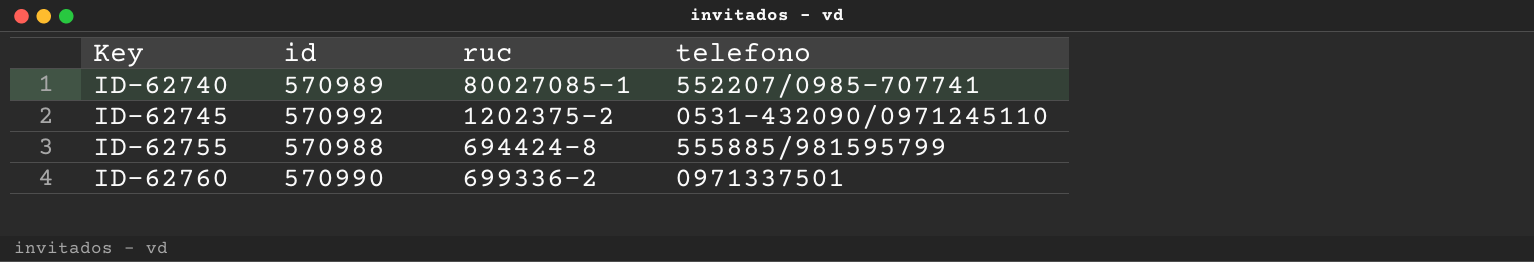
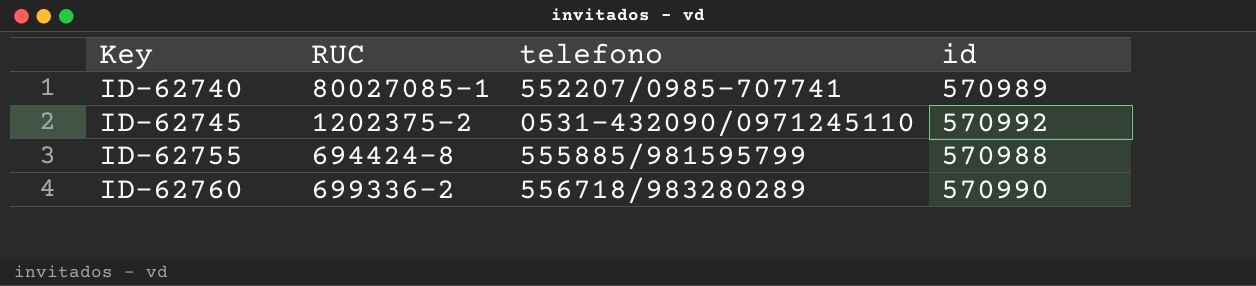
column name: ruc -> RUC
column id | position: 2 -> 4
ID-62760 | telefono: 0971337501 -> 556718/983280289

